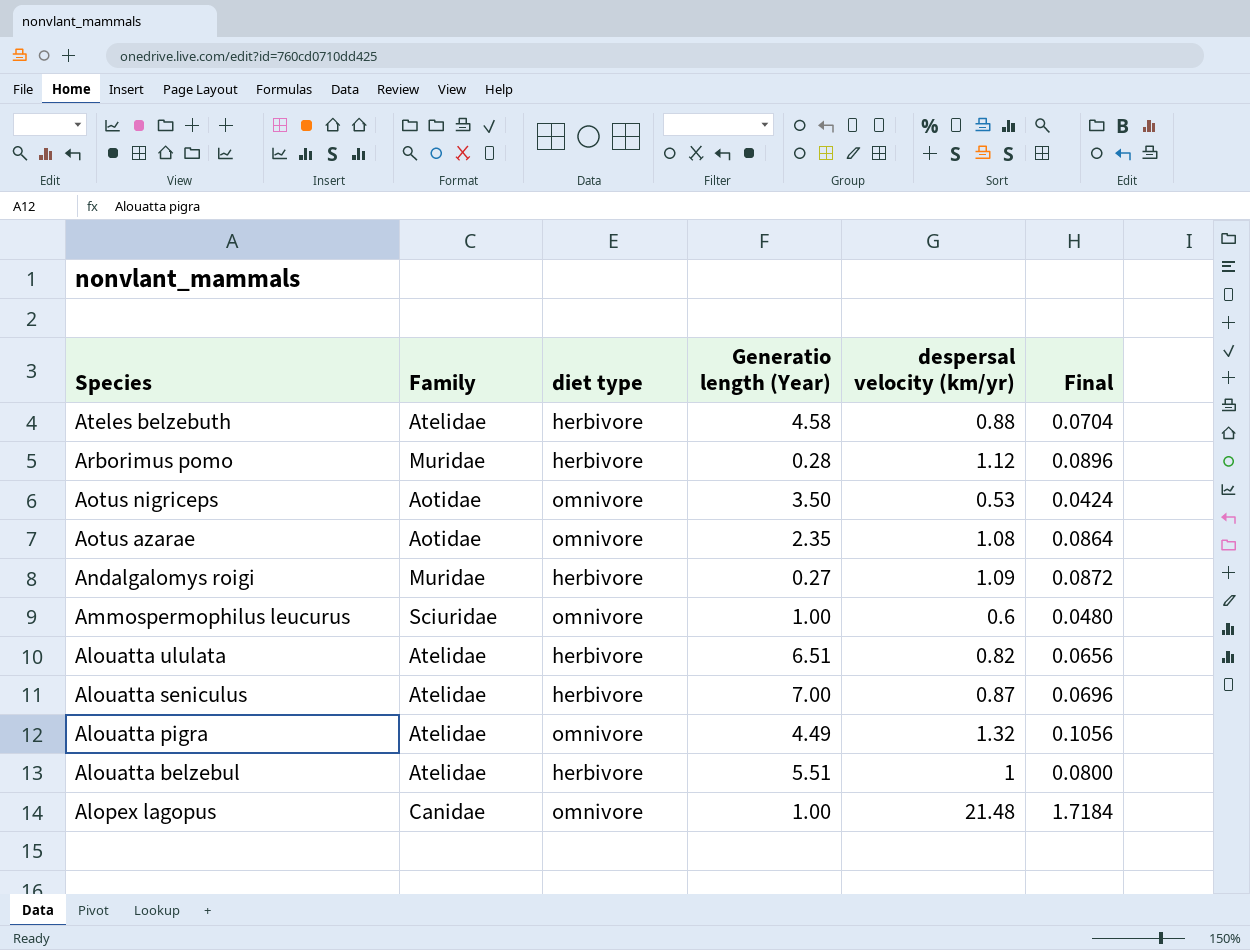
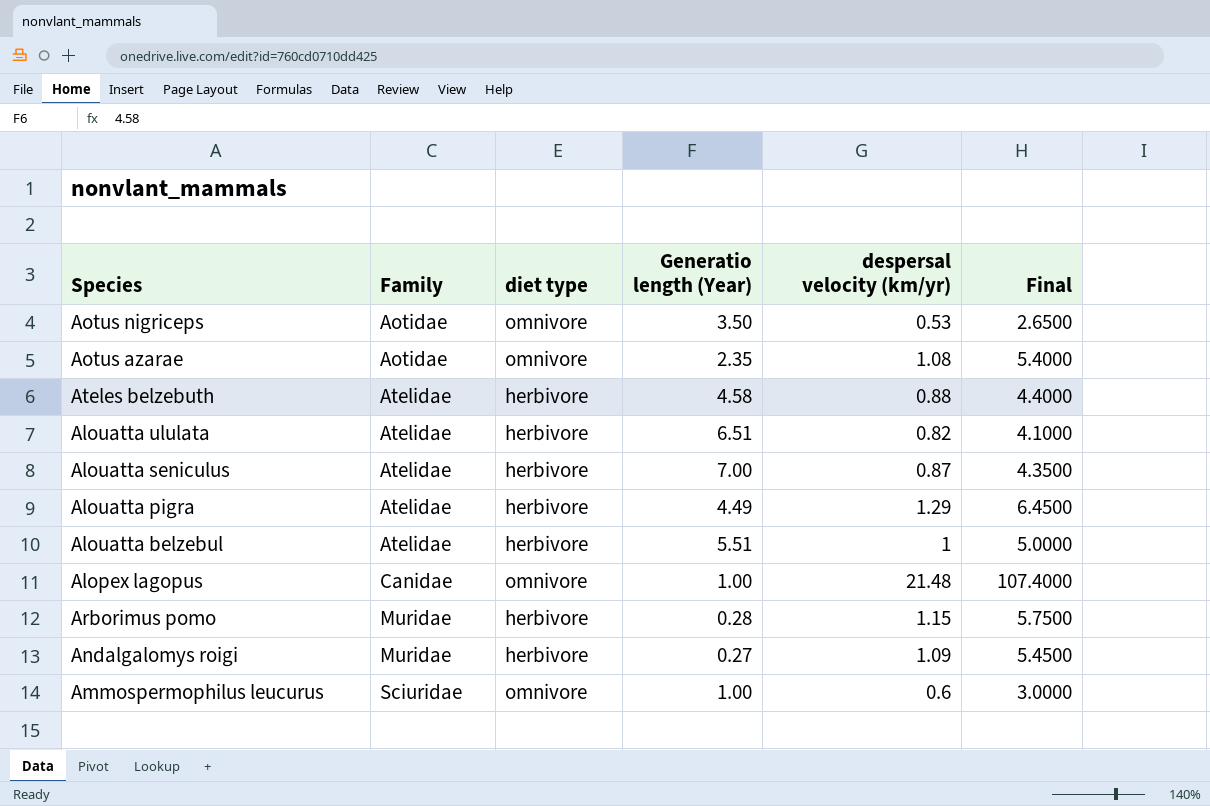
row order: Species descending -> Family ascending
column Final | formula: [despersal velocity (km/yr)] * 0.08 -> [despersal velocity (km/yr)] * 5
Alouatta pigra | diet type: omnivore -> herbivore
Alouatta pigra | despersal velocity (km/yr): 1.32 -> 1.29
Arborimus pomo | despersal velocity (km/yr): 1.12 -> 1.15

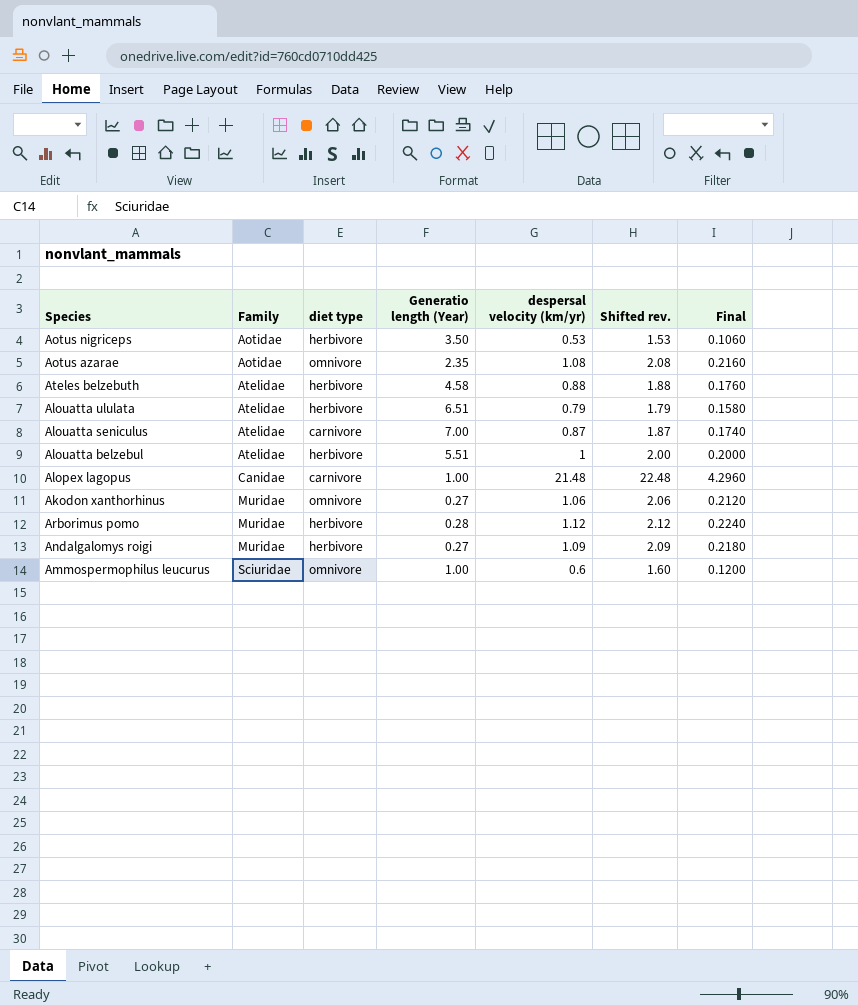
column Shifted rev. | formula: none -> [despersal velocity (km/yr)] + 1
column Final | formula: [despersal velocity (km/yr)] * 5 -> [despersal velocity (km/yr)] * 0.2
row Alouatta pigra: Atelidae | herbivore | 4.49 | 1.29 | 6.4500 -> none
Aotus nigriceps | diet type: omnivore -> herbivore
Alouatta ululata | despersal velocity (km/yr): 0.82 -> 0.79
Alouatta seniculus | diet type: herbivore -> carnivore
Alopex lagopus | diet type: omnivore -> carnivore
row Akodon xanthorhinus: none -> Muridae | omnivore | 0.27 | 1.06 | 2.06 | 0.2120
Arborimus pomo | despersal velocity (km/yr): 1.15 -> 1.12

